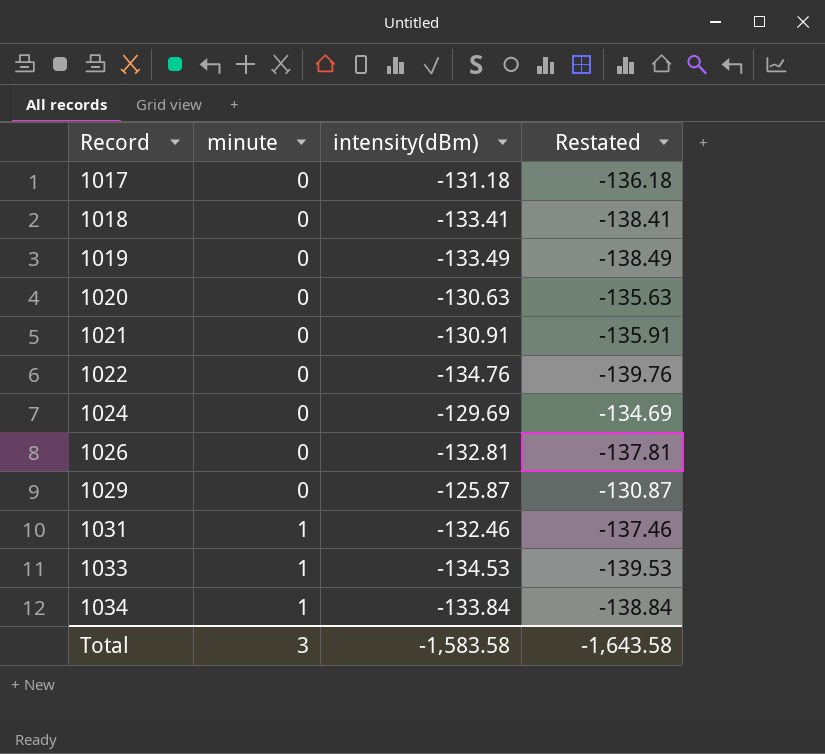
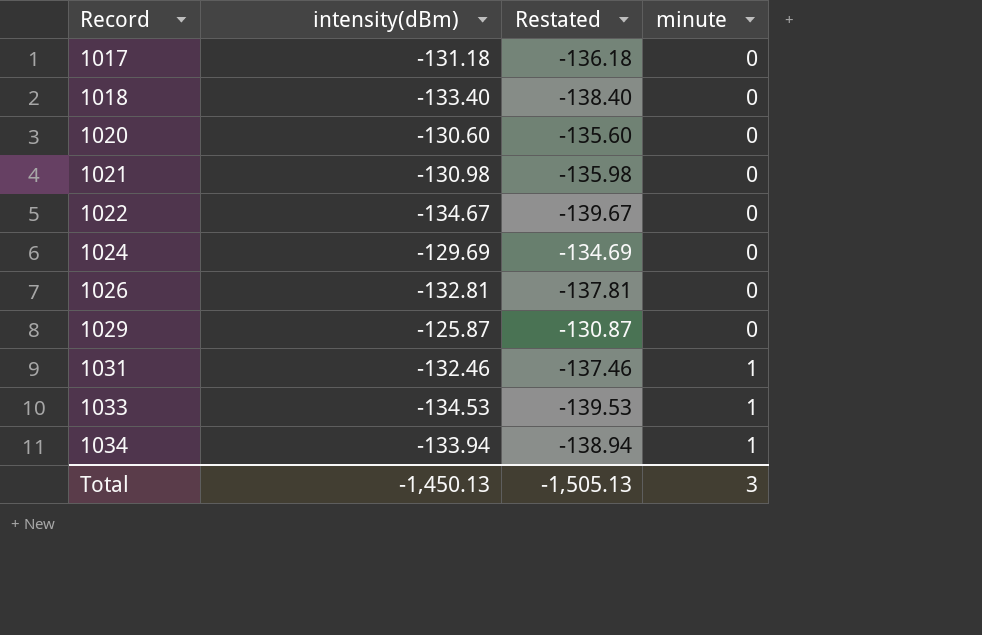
column minute | position: 2 -> 4
row 1019: 0 | -133.49 | -138.49 -> none
1018 | intensity(dBm): -133.41 -> -133.40
1018 | Restated: -138.41 -> -138.40
1020 | intensity(dBm): -130.63 -> -130.60
1020 | Restated: -135.63 -> -135.60
1021 | intensity(dBm): -130.91 -> -130.98
1021 | Restated: -135.91 -> -135.98
1022 | intensity(dBm): -134.76 -> -134.67
1022 | Restated: -139.76 -> -139.67
1034 | intensity(dBm): -133.84 -> -133.94
1034 | Restated: -138.84 -> -138.94
Total | intensity(dBm): -1,583.58 -> -1,450.13
Total | Restated: -1,643.58 -> -1,505.13

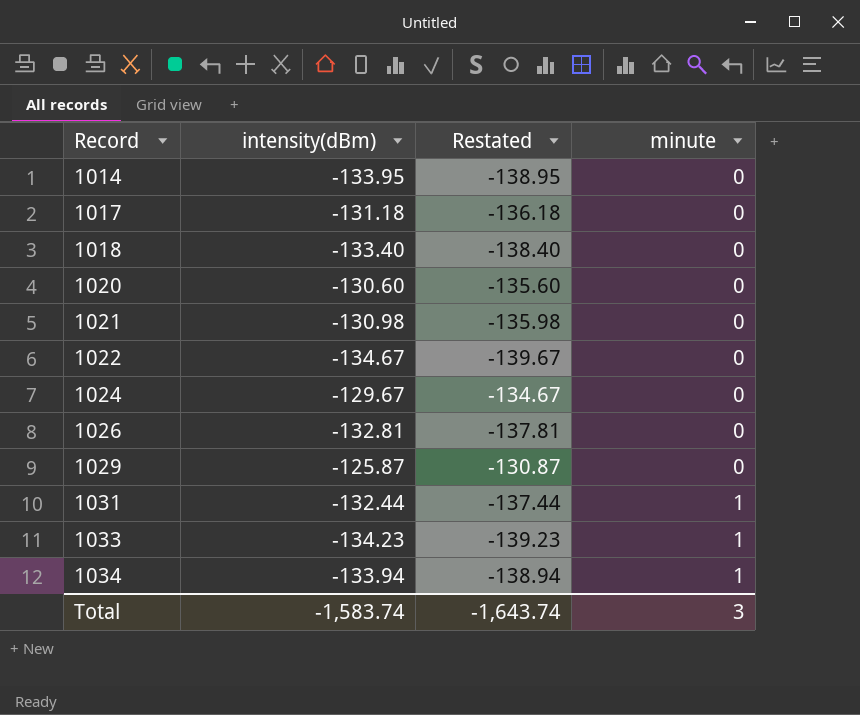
row 1014: none -> -133.95 | -138.95 | 0
1024 | intensity(dBm): -129.69 -> -129.67
1024 | Restated: -134.69 -> -134.67
1031 | intensity(dBm): -132.46 -> -132.44
1031 | Restated: -137.46 -> -137.44
1033 | intensity(dBm): -134.53 -> -134.23
1033 | Restated: -139.53 -> -139.23
Total | intensity(dBm): -1,450.13 -> -1,583.74
Total | Restated: -1,505.13 -> -1,643.74

